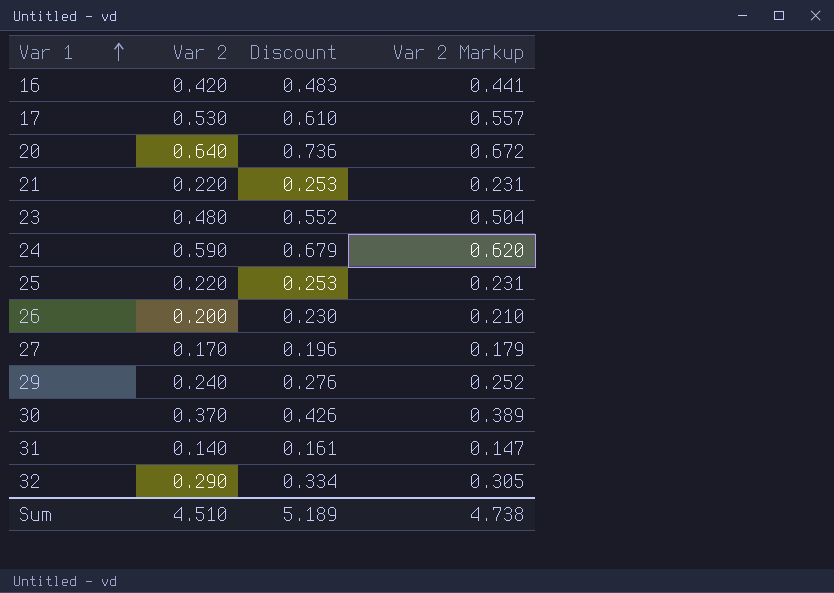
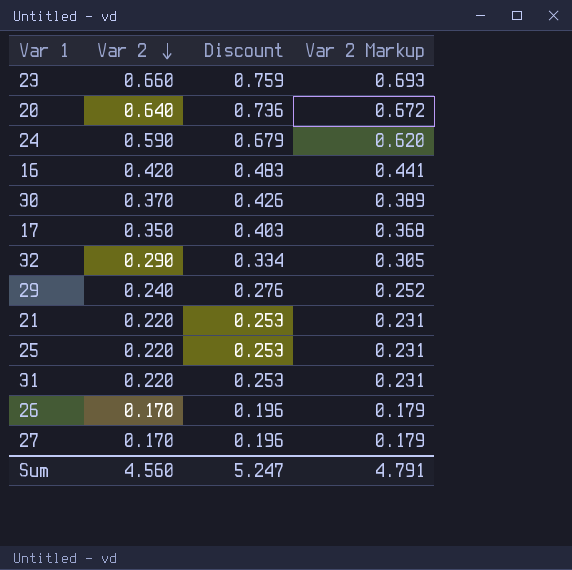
row order: Var 1 ascending -> Var 2 descending
23 | Var 2: 0.480 -> 0.660
23 | Discount: 0.552 -> 0.759
23 | Var 2 Markup: 0.504 -> 0.693
17 | Var 2: 0.530 -> 0.350
17 | Discount: 0.610 -> 0.403
17 | Var 2 Markup: 0.557 -> 0.368
31 | Var 2: 0.140 -> 0.220
31 | Discount: 0.161 -> 0.253
31 | Var 2 Markup: 0.147 -> 0.231
26 | Var 2: 0.200 -> 0.170
26 | Discount: 0.230 -> 0.196
26 | Var 2 Markup: 0.210 -> 0.179
Sum | Var 2: 4.510 -> 4.560
Sum | Discount: 5.189 -> 5.247
Sum | Var 2 Markup: 4.738 -> 4.791

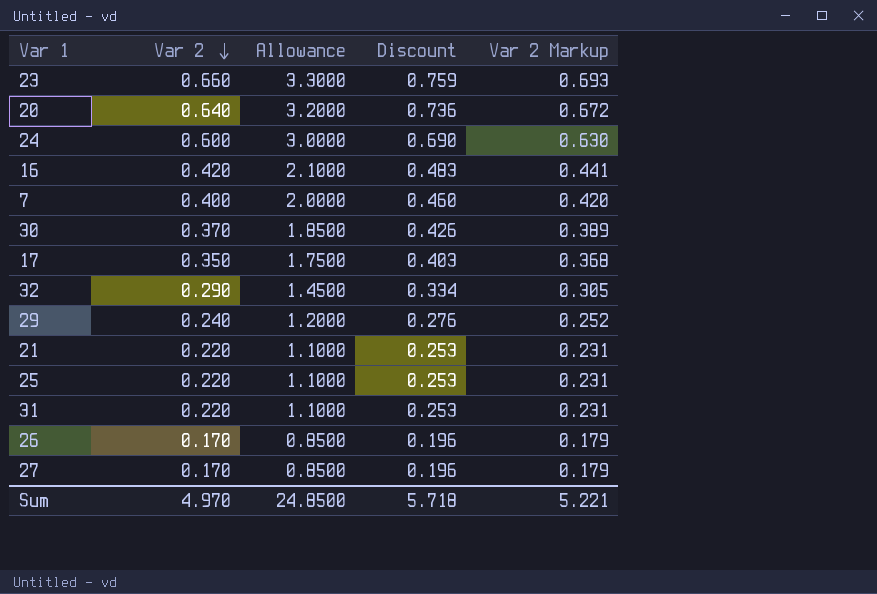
column Allowance | formula: none -> [Var 2] * 5
24 | Var 2: 0.590 -> 0.600
24 | Discount: 0.679 -> 0.690
24 | Var 2 Markup: 0.620 -> 0.630
row 7: none -> 0.400 | 2.0000 | 0.460 | 0.420
Sum | Var 2: 4.560 -> 4.970
Sum | Discount: 5.247 -> 5.718
Sum | Var 2 Markup: 4.791 -> 5.221

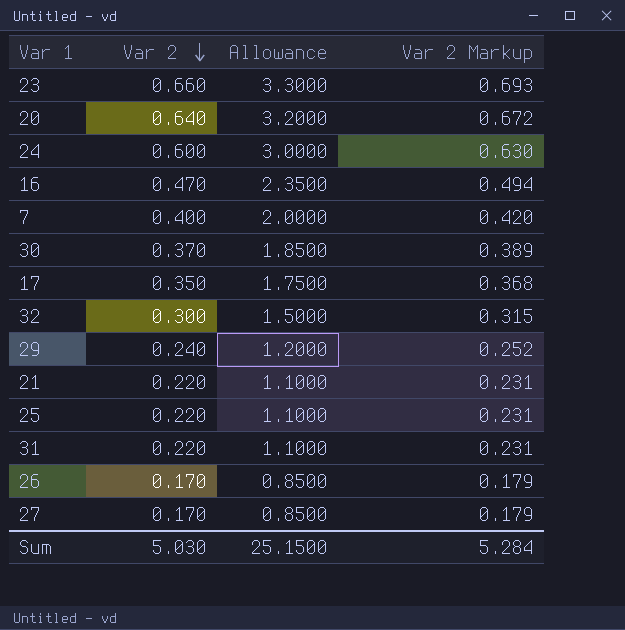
column Discount | formula: [Var 2] * 1.15 -> none
16 | Var 2: 0.420 -> 0.470
16 | Allowance: 2.1000 -> 2.3500
16 | Var 2 Markup: 0.441 -> 0.494
32 | Var 2: 0.290 -> 0.300
32 | Allowance: 1.4500 -> 1.5000
32 | Var 2 Markup: 0.305 -> 0.315
Sum | Var 2: 4.970 -> 5.030
Sum | Allowance: 24.8500 -> 25.1500
Sum | Var 2 Markup: 5.221 -> 5.284

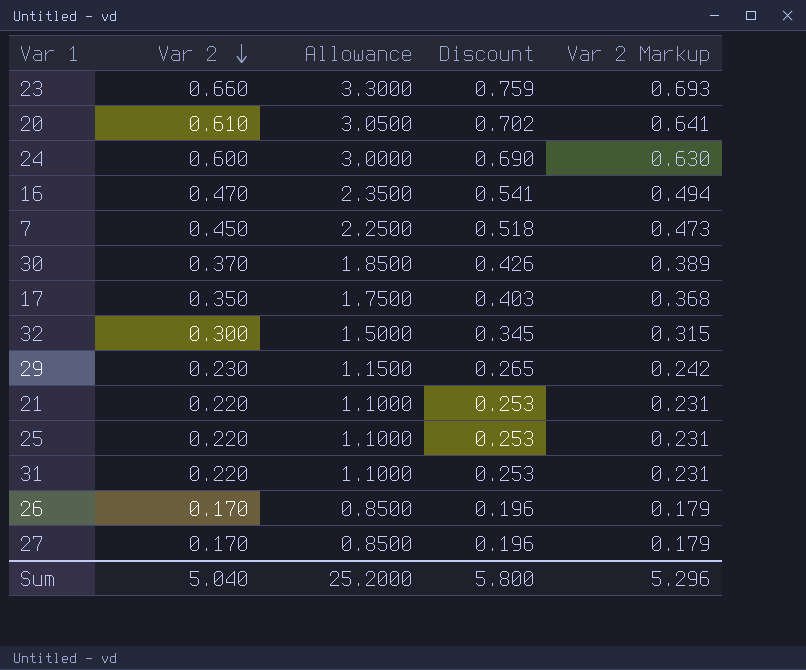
column Discount | formula: none -> [Var 2] * 1.15
20 | Var 2: 0.640 -> 0.610
20 | Allowance: 3.2000 -> 3.0500
20 | Var 2 Markup: 0.672 -> 0.641
7 | Var 2: 0.400 -> 0.450
7 | Allowance: 2.0000 -> 2.2500
7 | Var 2 Markup: 0.420 -> 0.473
29 | Var 2: 0.240 -> 0.230
29 | Allowance: 1.2000 -> 1.1500
29 | Var 2 Markup: 0.252 -> 0.242
Sum | Var 2: 5.030 -> 5.040
Sum | Allowance: 25.1500 -> 25.2000
Sum | Var 2 Markup: 5.284 -> 5.296

